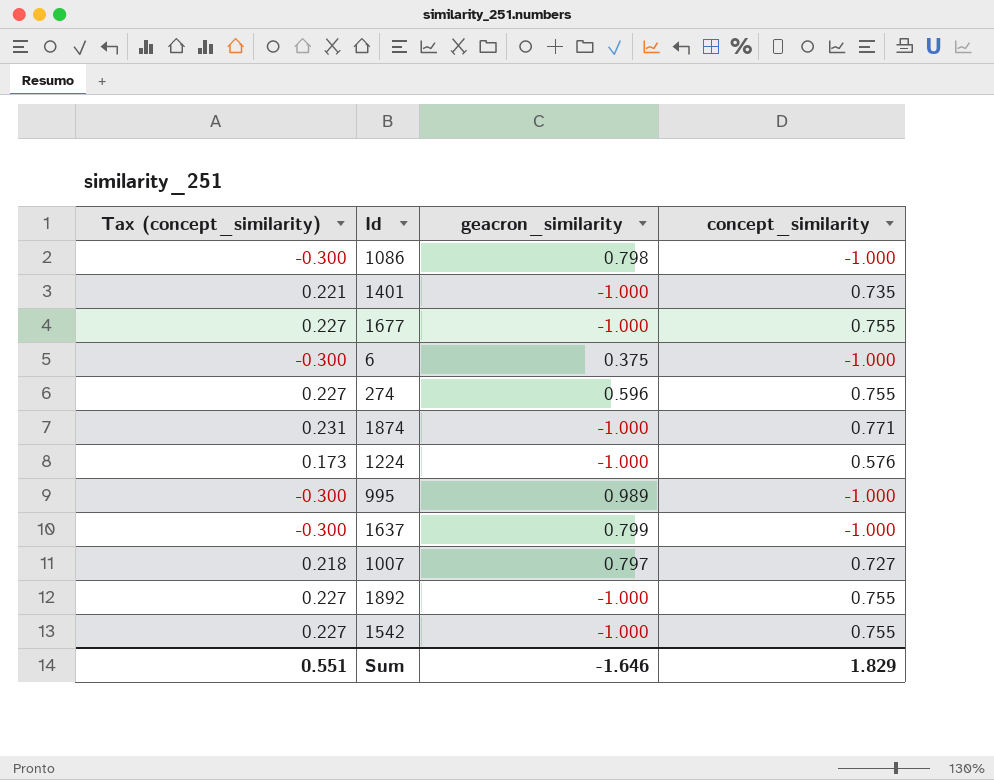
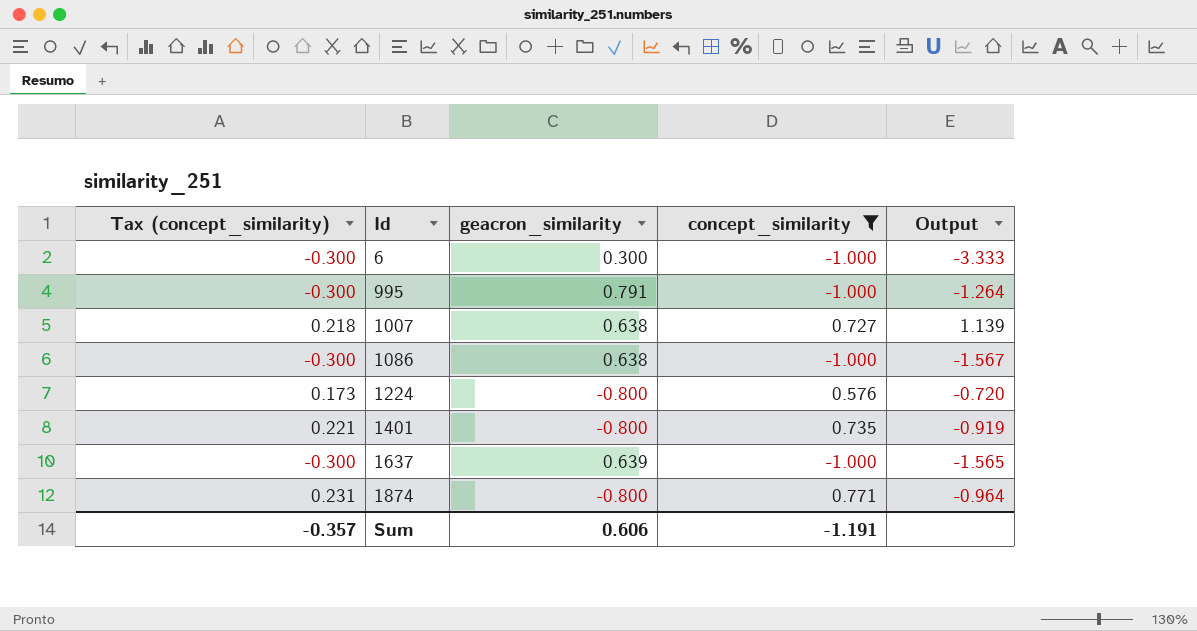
filter: none -> concept_similarity != 0.755
row order: none -> Id ascending
column Output | formula: none -> [concept_similarity] / [geacron_similarity]
6 | geacron_similarity: 0.375 -> 0.300
995 | geacron_similarity: 0.989 -> 0.791
1007 | geacron_similarity: 0.797 -> 0.638
1086 | geacron_similarity: 0.798 -> 0.638
1224 | geacron_similarity: -1.000 -> -0.800
1401 | geacron_similarity: -1.000 -> -0.800
1637 | geacron_similarity: 0.799 -> 0.639
1874 | geacron_similarity: -1.000 -> -0.800
Sum | Tax (concept_similarity): 0.551 -> -0.357
Sum | geacron_similarity: -1.646 -> 0.606
Sum | concept_similarity: 1.829 -> -1.191

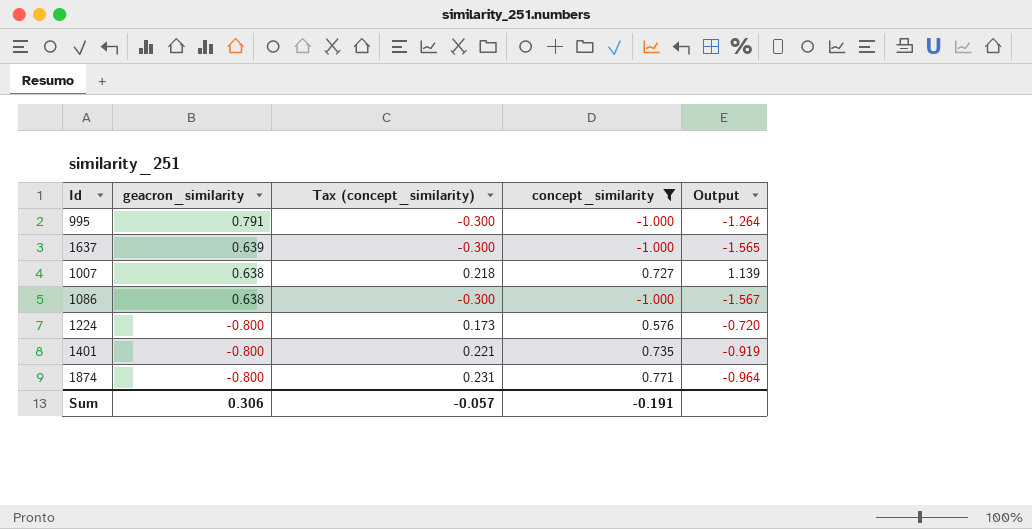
row order: Id ascending -> geacron_similarity descending
column Tax (concept_similarity) | position: 1 -> 3
row 6: -0.300 | 0.300 | -1.000 | -3.333 -> none
Sum | geacron_similarity: 0.606 -> 0.306
Sum | Tax (concept_similarity): -0.357 -> -0.057
Sum | concept_similarity: -1.191 -> -0.191

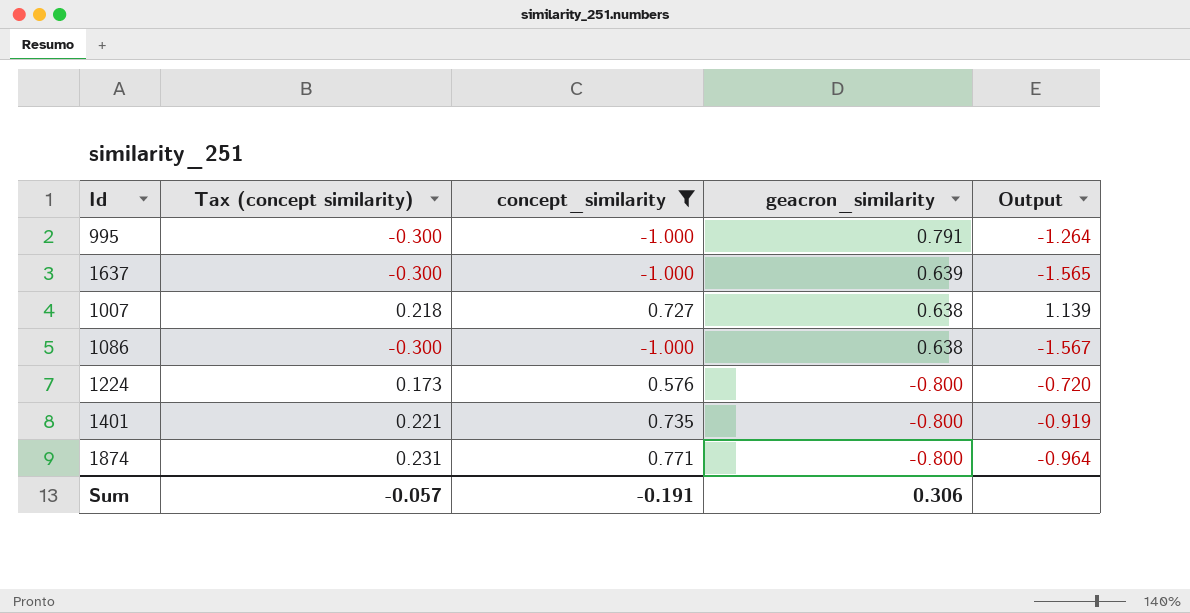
column name: Tax (concept_similarity) -> Tax (concept similarity)
column geacron_similarity | position: 2 -> 4

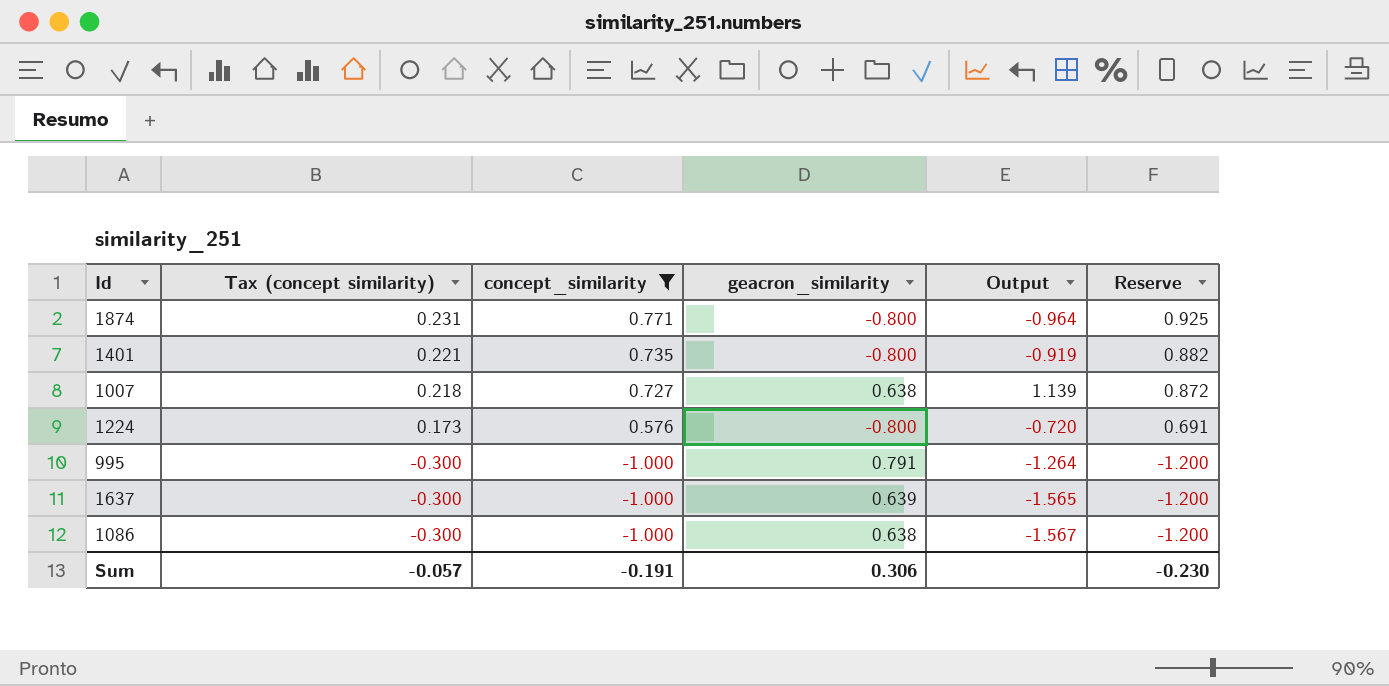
row order: geacron_similarity descending -> Tax (concept similarity) descending
column Reserve | formula: none -> [concept_similarity] * 1.2

